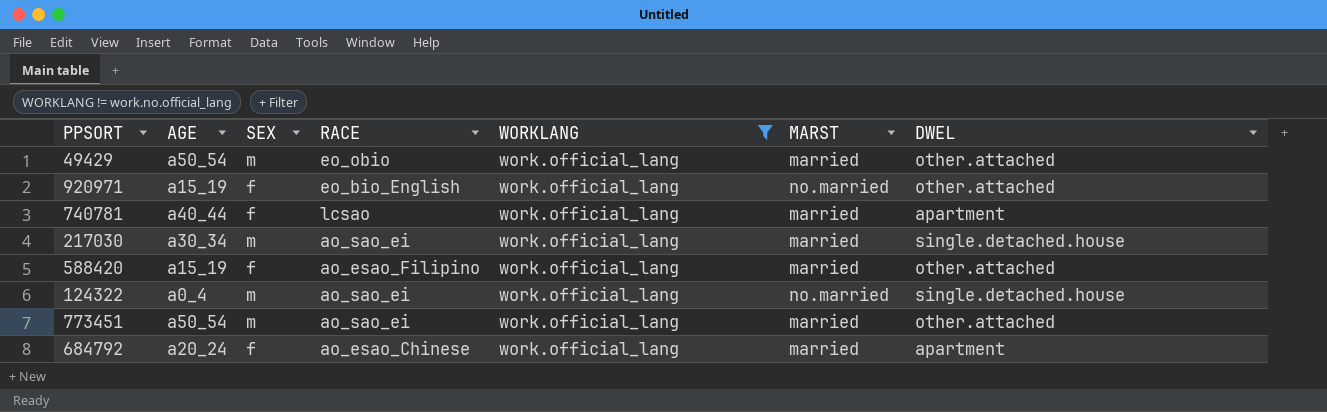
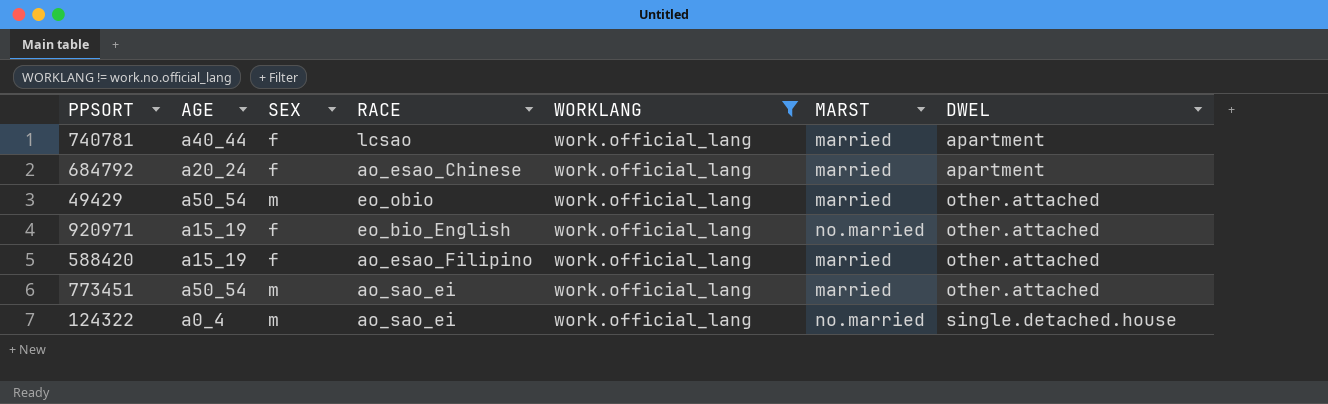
row order: none -> DWEL ascending
row 217030: a30_34 | m | ao_sao_ei | work.official_lang | married | single.detached.house -> none

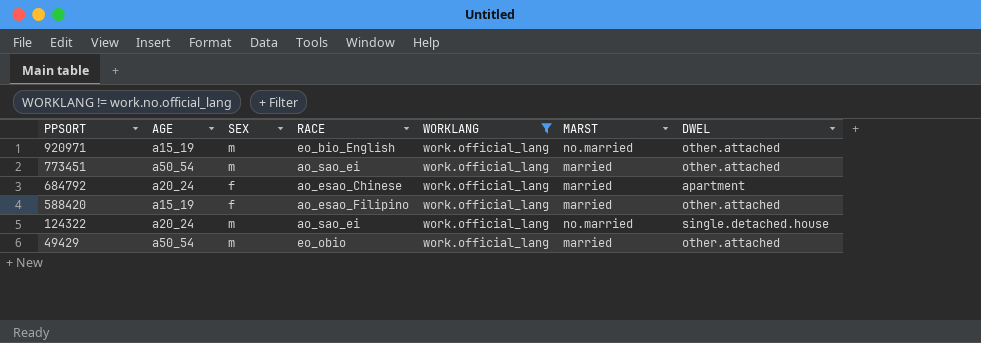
row order: DWEL ascending -> PPSORT descending
row 740781: a40_44 | f | lcsao | work.official_lang | married | apartment -> none
920971 | SEX: f -> m
124322 | AGE: a0_4 -> a20_24

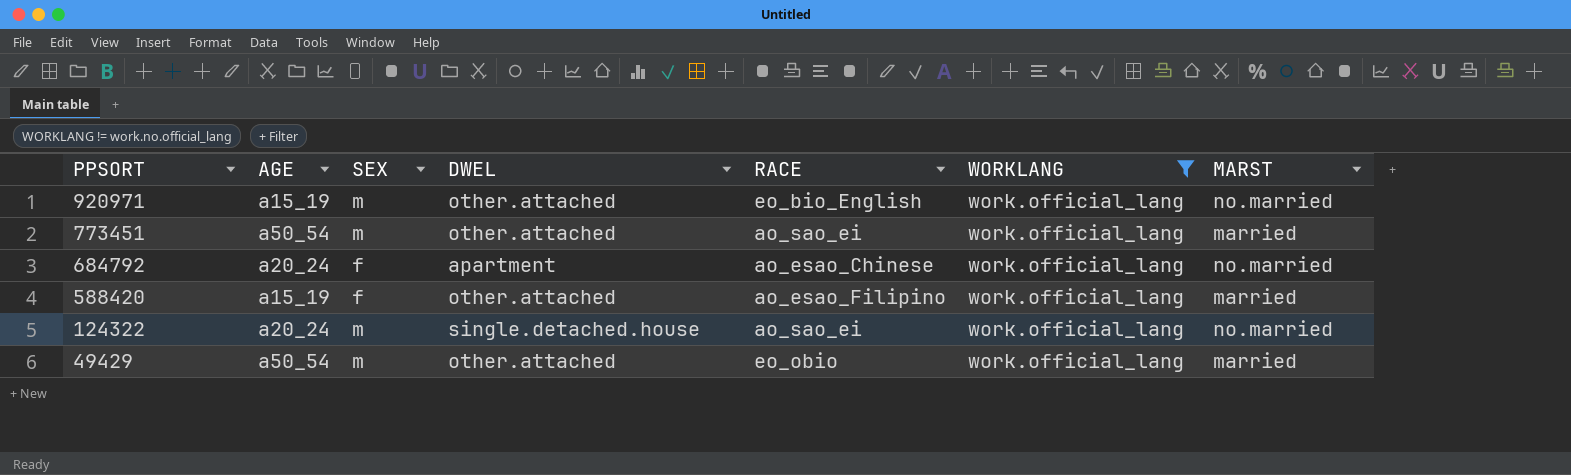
column DWEL | position: 7 -> 4
684792 | MARST: married -> no.married

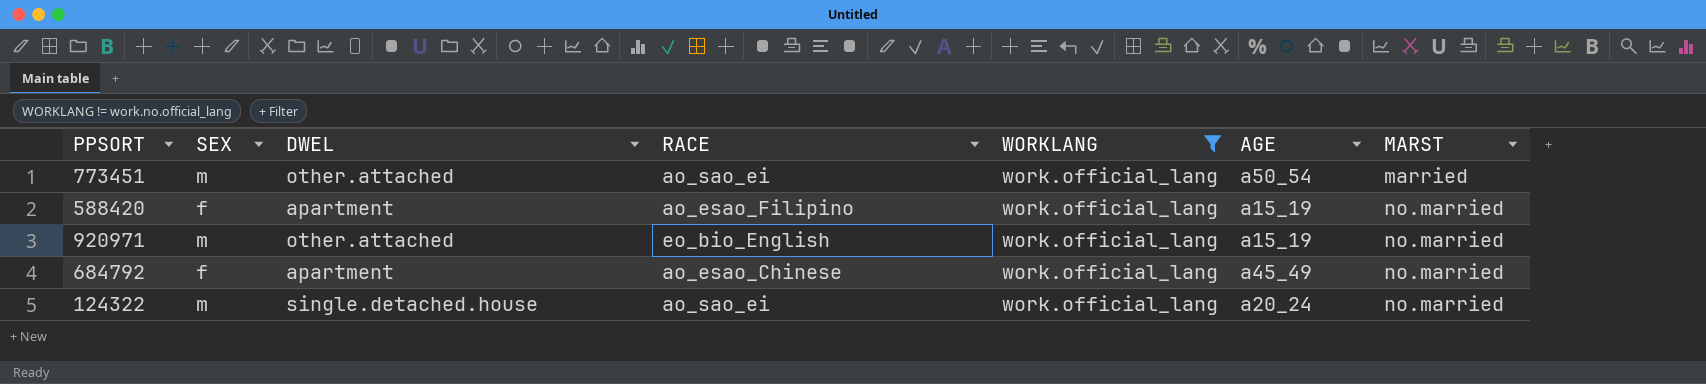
row order: PPSORT descending -> MARST ascending
column AGE | position: 2 -> 6
row 49429: a50_54 | m | other.attached | eo_obio | work.official_lang | married -> none
588420 | DWEL: other.attached -> apartment
588420 | MARST: married -> no.married
684792 | AGE: a20_24 -> a45_49

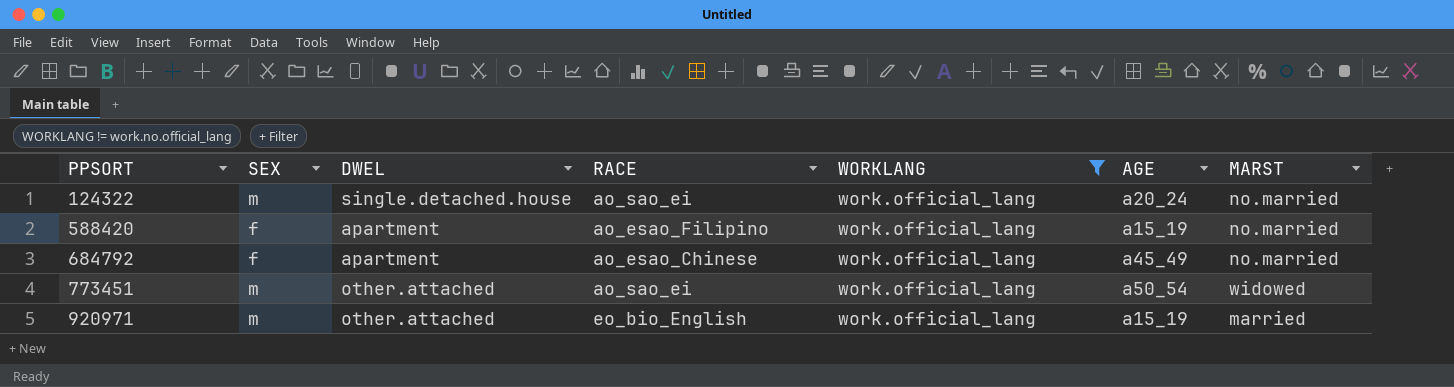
row order: MARST ascending -> PPSORT ascending
773451 | MARST: married -> widowed
920971 | MARST: no.married -> married

